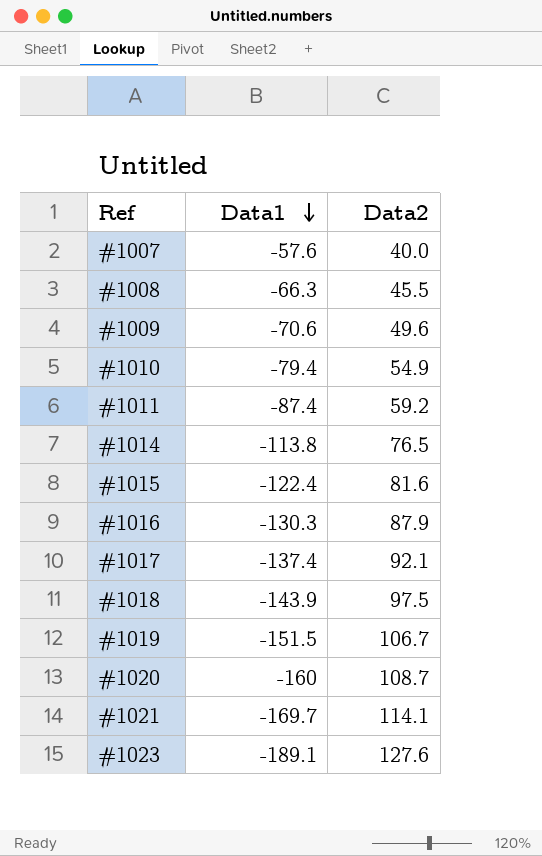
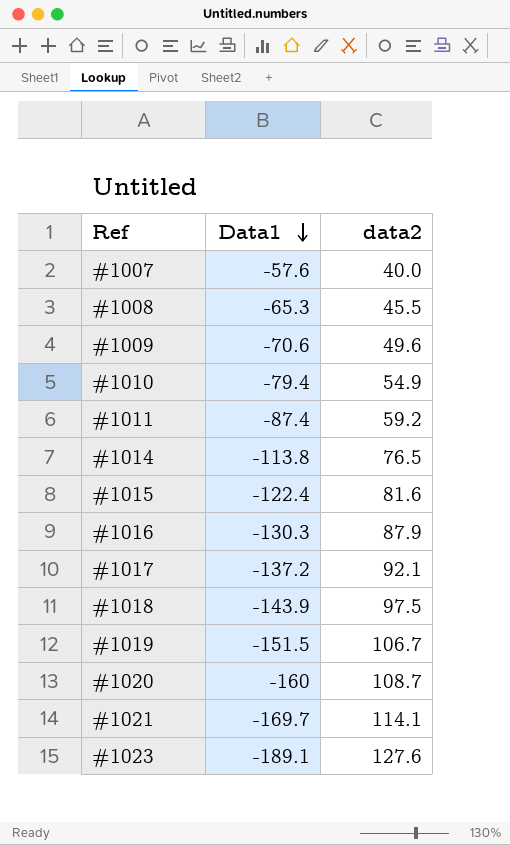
column name: Data2 -> data2
#1008 | Data1: -66.3 -> -65.3
#1017 | Data1: -137.4 -> -137.2

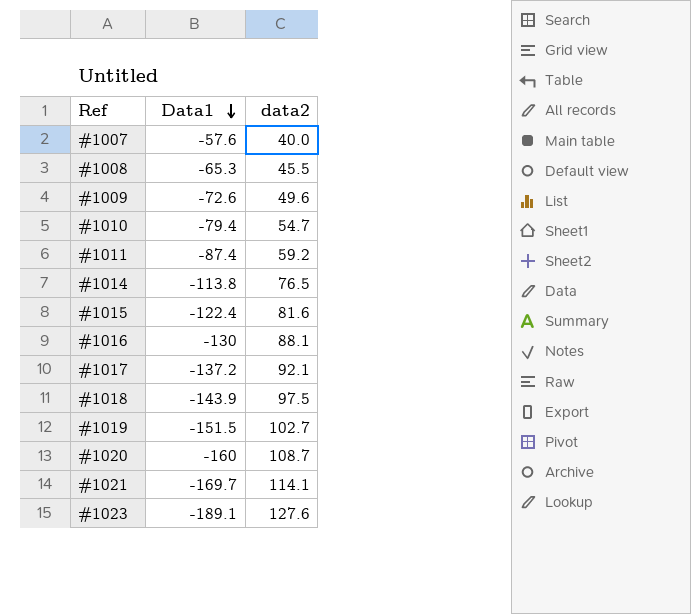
#1009 | Data1: -70.6 -> -72.6
#1010 | data2: 54.9 -> 54.7
#1016 | Data1: -130.3 -> -130
#1016 | data2: 87.9 -> 88.1
#1019 | data2: 106.7 -> 102.7

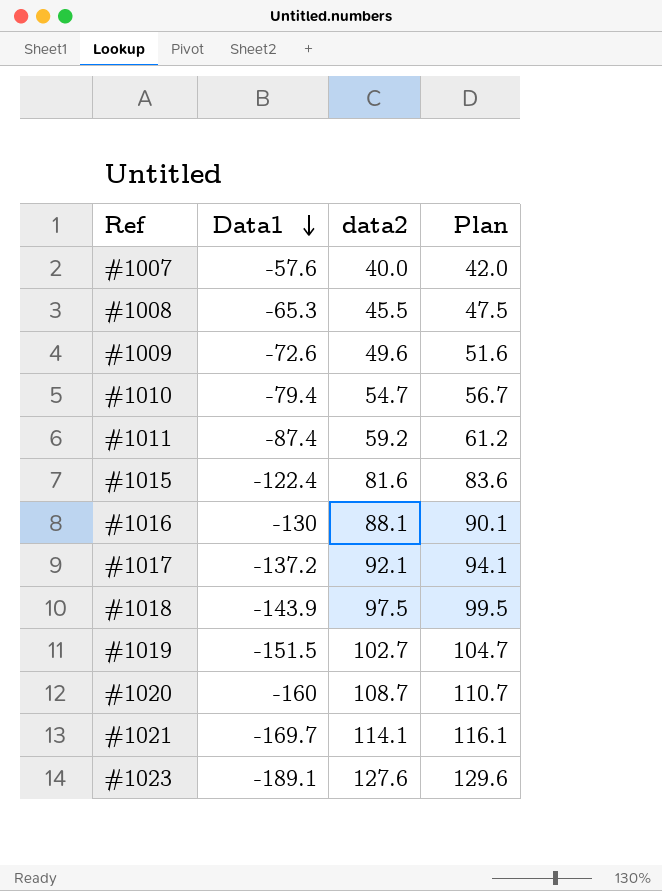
column Plan | formula: none -> [data2] + 2
row #1014: -113.8 | 76.5 -> none

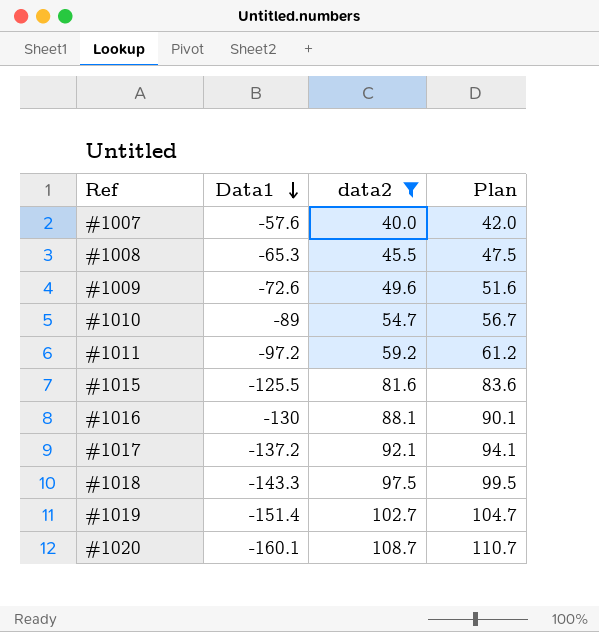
filter: none -> data2 <= 108.7
#1010 | Data1: -79.4 -> -89
#1011 | Data1: -87.4 -> -97.2
#1015 | Data1: -122.4 -> -125.5
#1018 | Data1: -143.9 -> -143.3
#1019 | Data1: -151.5 -> -151.4
#1020 | Data1: -160 -> -160.1

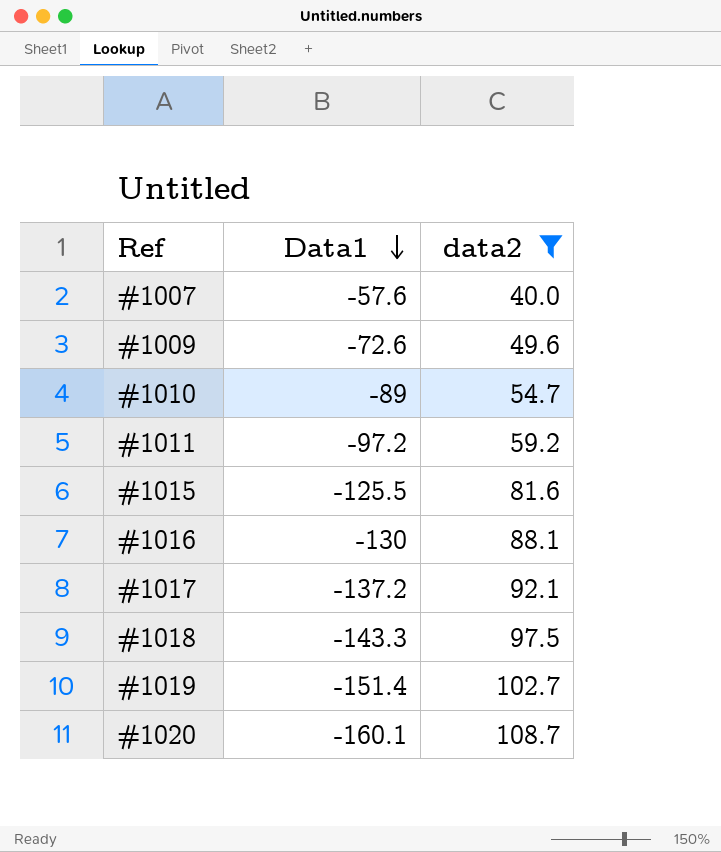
column Plan | formula: [data2] + 2 -> none
row #1008: -65.3 | 45.5 | 47.5 -> none

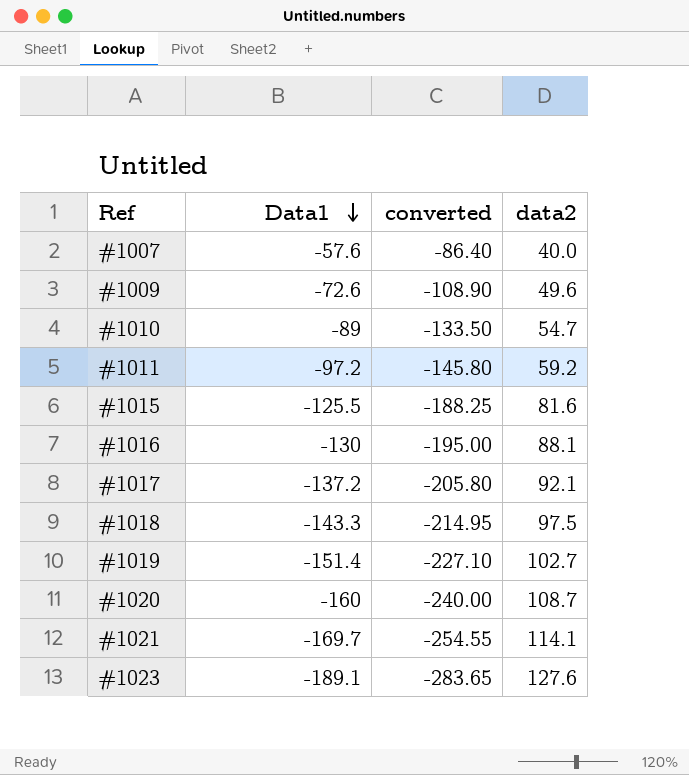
filter: data2 <= 108.7 -> none
column converted | formula: none -> [Data1] * 1.5
#1020 | Data1: -160.1 -> -160

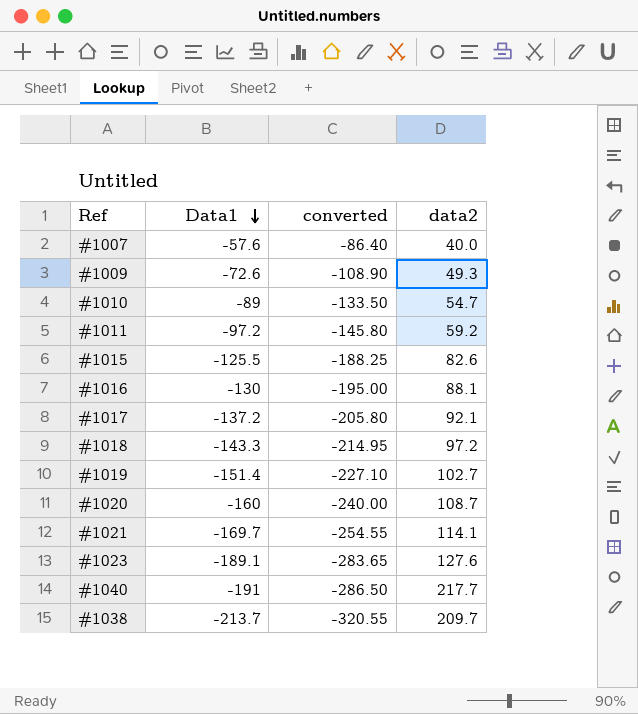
#1009 | data2: 49.6 -> 49.3
#1015 | data2: 81.6 -> 82.6
#1018 | data2: 97.5 -> 97.2
row #1040: none -> -191 | -286.50 | 217.7
row #1038: none -> -213.7 | -320.55 | 209.7

